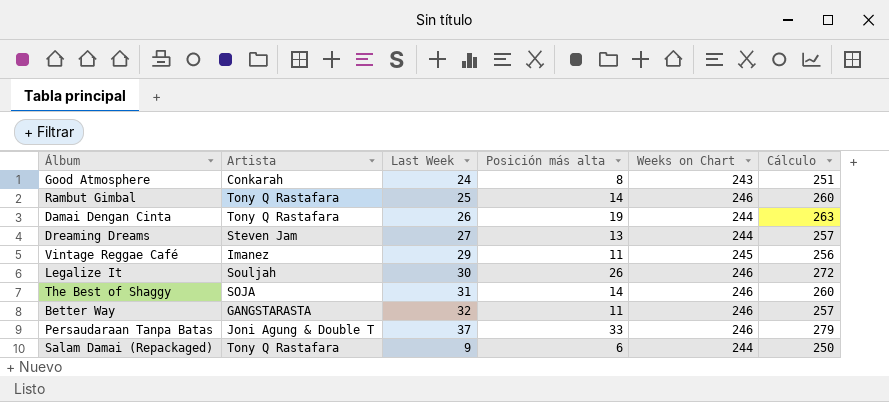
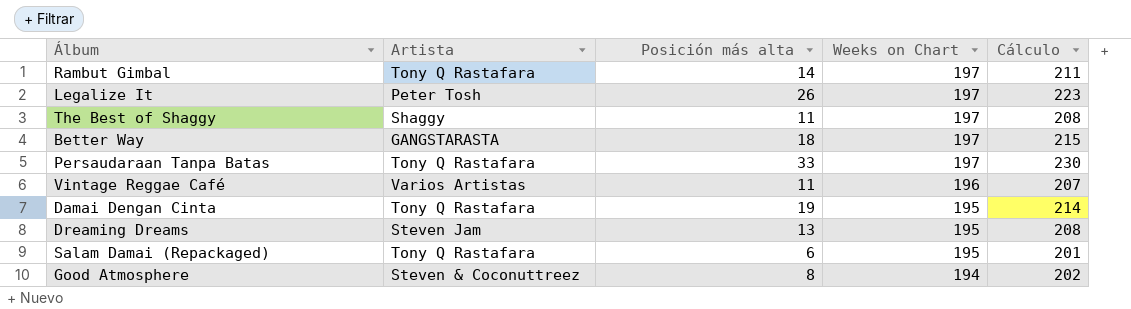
row order: none -> Weeks on Chart descending
column Last Week | position: 3 -> none
Rambut Gimbal | Weeks on Chart: 246 -> 197
Rambut Gimbal | Cálculo: 260 -> 211
Legalize It | Artista: Souljah -> Peter Tosh
Legalize It | Weeks on Chart: 246 -> 197
Legalize It | Cálculo: 272 -> 223
The Best of Shaggy | Artista: SOJA -> Shaggy
The Best of Shaggy | Posición más alta: 14 -> 11
The Best of Shaggy | Weeks on Chart: 246 -> 197
The Best of Shaggy | Cálculo: 260 -> 208
Better Way | Posición más alta: 11 -> 18
Better Way | Weeks on Chart: 246 -> 197
Better Way | Cálculo: 257 -> 215
Persaudaraan Tanpa Batas | Artista: Joni Agung & Double T -> Tony Q Rastafara
Persaudaraan Tanpa Batas | Weeks on Chart: 246 -> 197
Persaudaraan Tanpa Batas | Cálculo: 279 -> 230
Vintage Reggae Café | Artista: Imanez -> Varios Artistas
Vintage Reggae Café | Weeks on Chart: 245 -> 196
Vintage Reggae Café | Cálculo: 256 -> 207
Damai Dengan Cinta | Weeks on Chart: 244 -> 195
Damai Dengan Cinta | Cálculo: 263 -> 214
Dreaming Dreams | Weeks on Chart: 244 -> 195
Dreaming Dreams | Cálculo: 257 -> 208
Salam Damai (Repackaged) | Weeks on Chart: 244 -> 195
Salam Damai (Repackaged) | Cálculo: 250 -> 201
Good Atmosphere | Artista: Conkarah -> Steven & Coconuttreez
Good Atmosphere | Weeks on Chart: 243 -> 194
Good Atmosphere | Cálculo: 251 -> 202

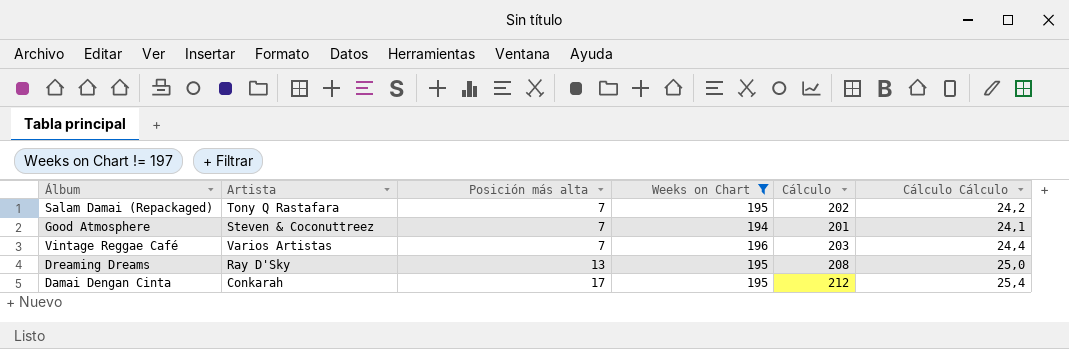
filter: none -> Weeks on Chart != 197
row order: Weeks on Chart descending -> Posición más alta ascending
column Cálculo Cálculo | formula: none -> [Cálculo] * 0,12
Salam Damai (Repackaged) | Posición más alta: 6 -> 7
Salam Damai (Repackaged) | Cálculo: 201 -> 202
Good Atmosphere | Posición más alta: 8 -> 7
Good Atmosphere | Cálculo: 202 -> 201
Vintage Reggae Café | Posición más alta: 11 -> 7
Vintage Reggae Café | Cálculo: 207 -> 203
Dreaming Dreams | Artista: Steven Jam -> Ray D'Sky
Damai Dengan Cinta | Artista: Tony Q Rastafara -> Conkarah
Damai Dengan Cinta | Posición más alta: 19 -> 17
Damai Dengan Cinta | Cálculo: 214 -> 212

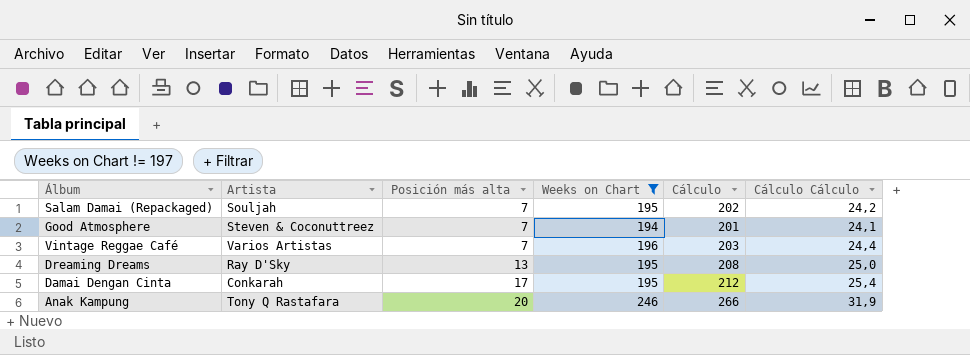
Salam Damai (Repackaged) | Artista: Tony Q Rastafara -> Souljah
row Anak Kampung: none -> Tony Q Rastafara | 20 | 246 | 266 | 31,9

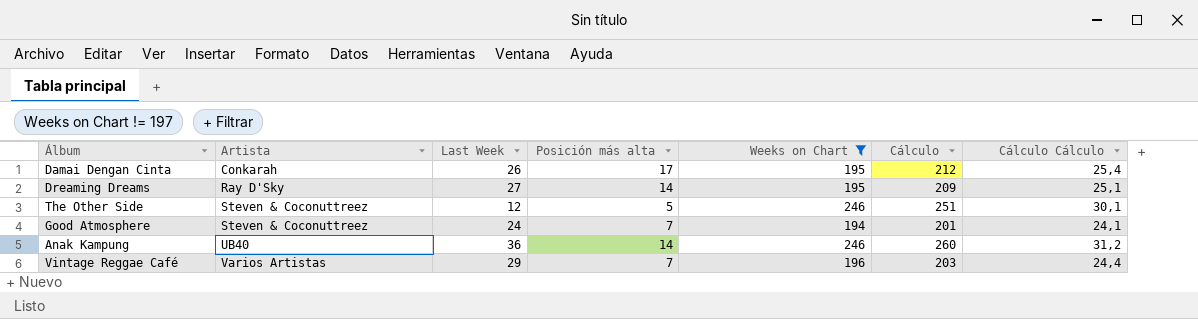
row order: Posición más alta ascending -> Artista ascending
column Last Week | position: none -> 3
row Salam Damai (Repackaged): Souljah | 7 | 195 | 202 | 24,2 -> none
Dreaming Dreams | Posición más alta: 13 -> 14
Dreaming Dreams | Cálculo: 208 -> 209
Dreaming Dreams | Cálculo Cálculo: 25,0 -> 25,1
row The Other Side: none -> Steven & Coconuttreez | 12 | 5 | 246 | 251 | 30,1
Anak Kampung | Artista: Tony Q Rastafara -> UB40
Anak Kampung | Posición más alta: 20 -> 14
Anak Kampung | Cálculo: 266 -> 260
Anak Kampung | Cálculo Cálculo: 31,9 -> 31,2

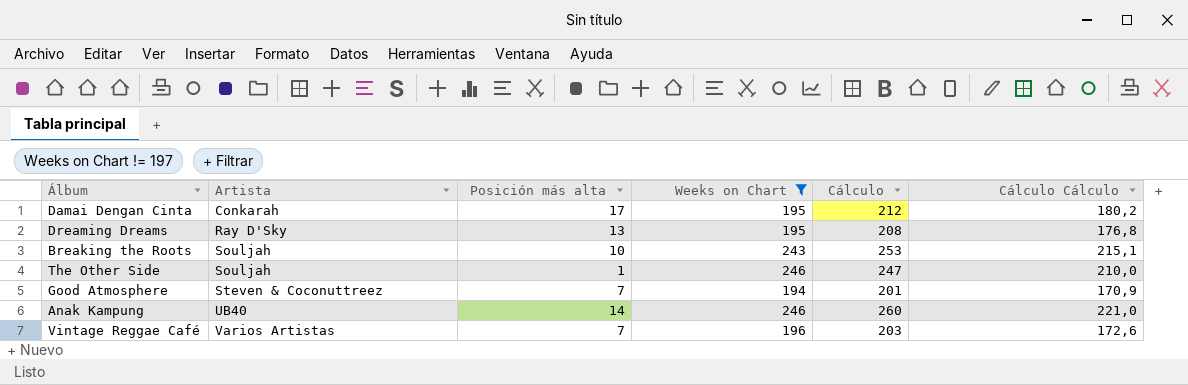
column Last Week | position: 3 -> none
column Cálculo Cálculo | formula: [Cálculo] * 0,12 -> [Cálculo] * 0,85
Dreaming Dreams | Posición más alta: 14 -> 13
Dreaming Dreams | Cálculo: 209 -> 208
row Breaking the Roots: none -> Souljah | 10 | 243 | 253 | 215,1
The Other Side | Artista: Steven & Coconuttreez -> Souljah
The Other Side | Posición más alta: 5 -> 1
The Other Side | Cálculo: 251 -> 247

